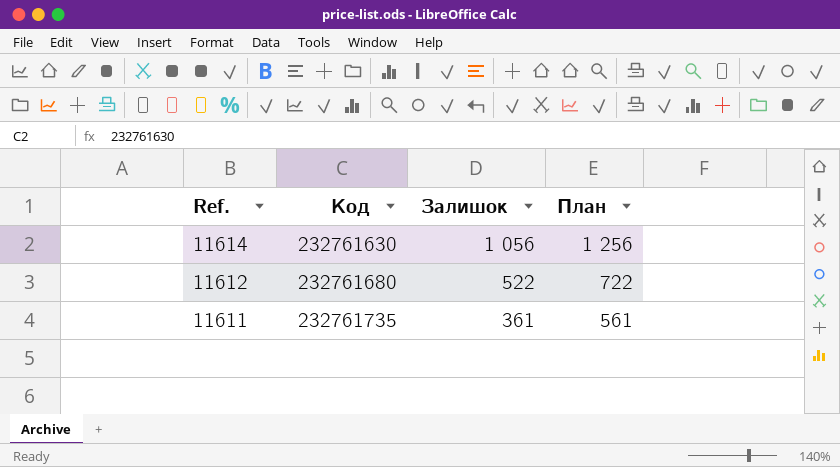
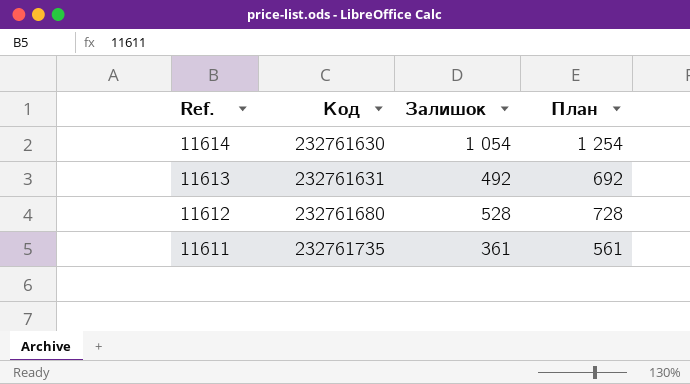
11614 | Залишок: 1 056 -> 1 054
11614 | План: 1 256 -> 1 254
row 11613: none -> 232761631 | 492 | 692
11612 | Залишок: 522 -> 528
11612 | План: 722 -> 728

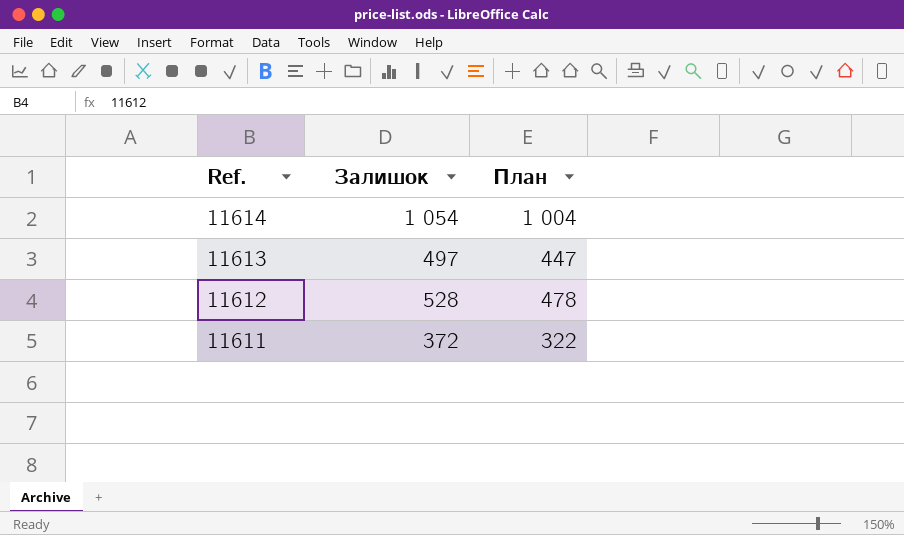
column Код | position: 2 -> none
column План | formula: [Залишок] + 200 -> [Залишок] - 50
11613 | Залишок: 492 -> 497
11611 | Залишок: 361 -> 372

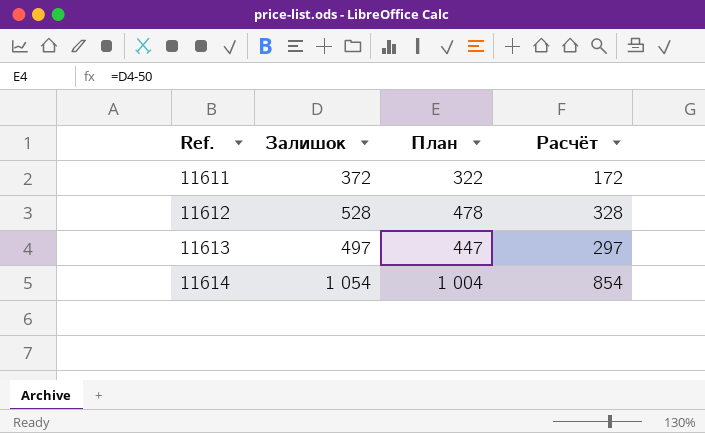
row order: Ref. descending -> Ref. ascending
column Расчёт | formula: none -> [Залишок] - 200

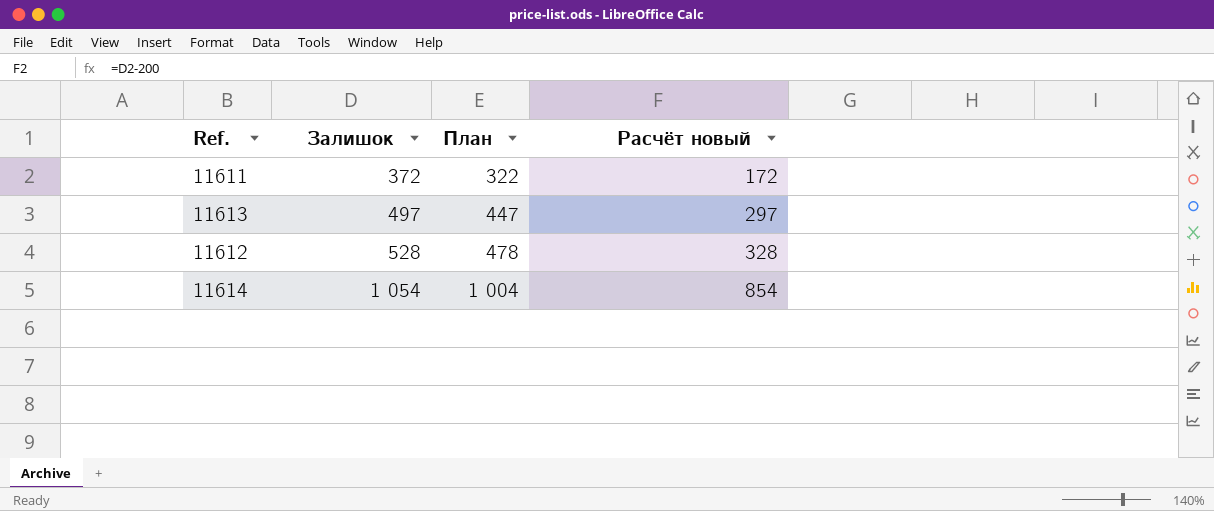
row order: Ref. ascending -> Залишок ascending
column name: Расчёт -> Расчёт новый

